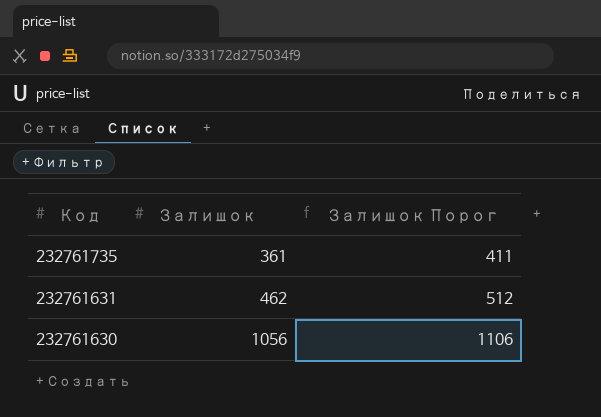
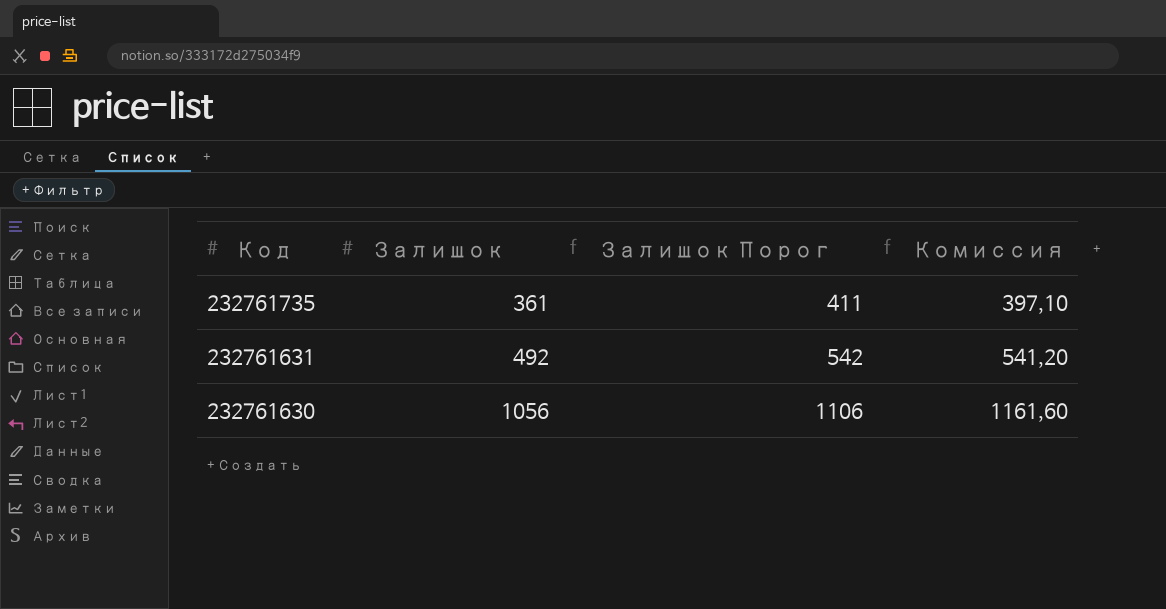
column Комиссия | formula: none -> [Залишок] * 1,1
232761631 | Залишок: 462 -> 492
232761631 | Залишок Порог: 512 -> 542

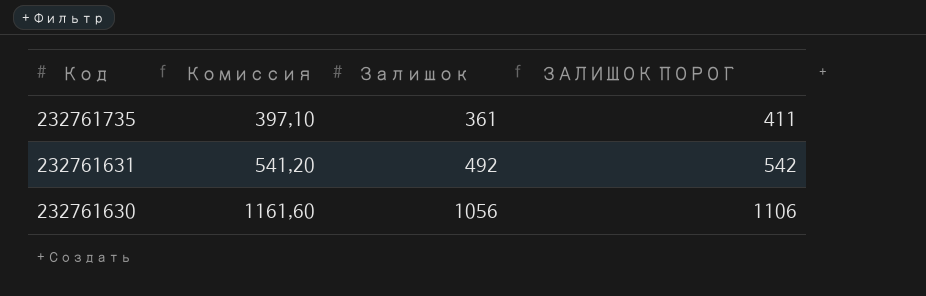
column Комиссия | position: 4 -> 2
column name: Залишок Порог -> ЗАЛИШОК ПОРОГ

